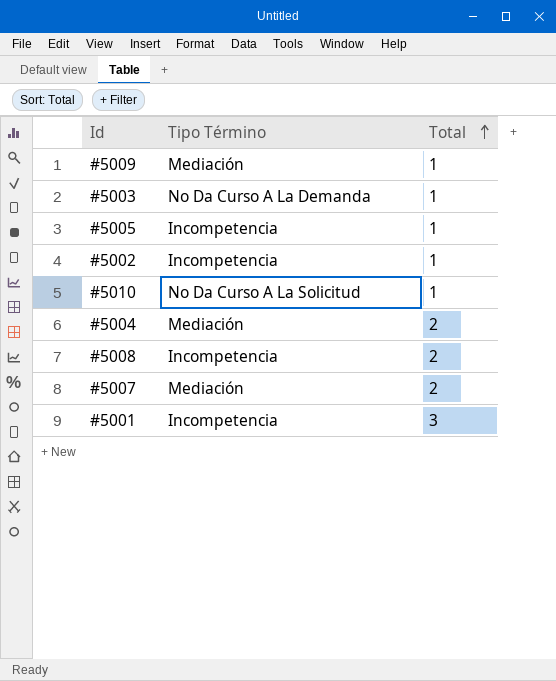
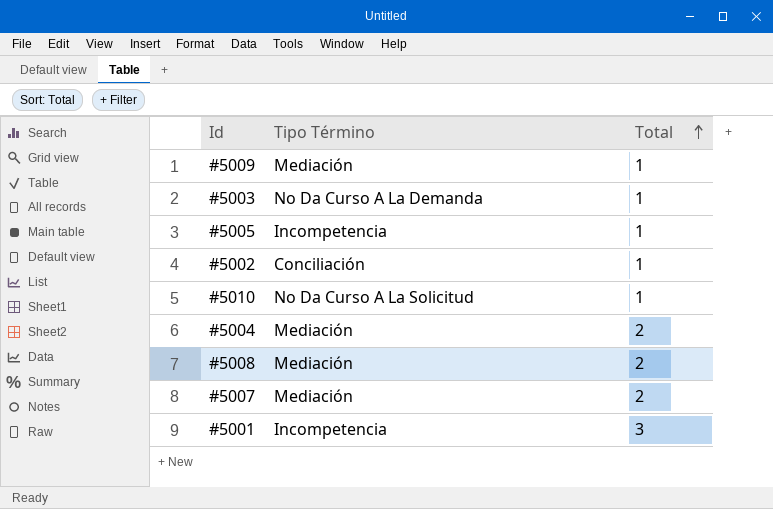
#5002 | Tipo Término: Incompetencia -> Conciliación
#5008 | Tipo Término: Incompetencia -> Mediación

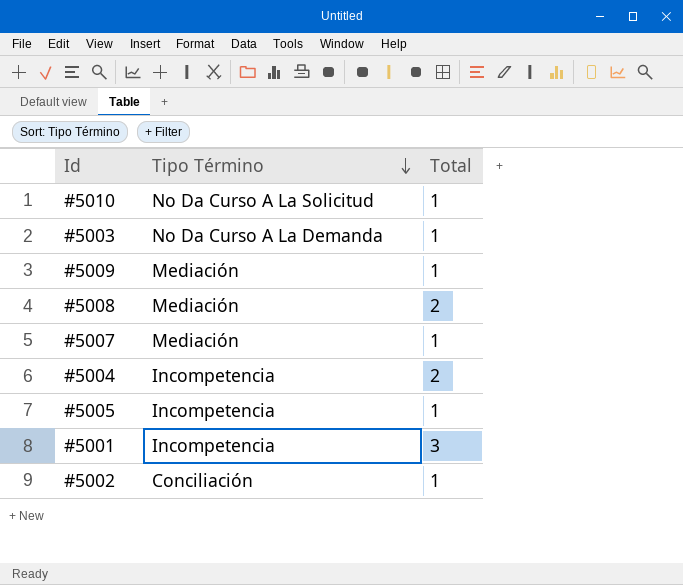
row order: Total ascending -> Tipo Término descending
#5007 | Total: 2 -> 1
#5004 | Tipo Término: Mediación -> Incompetencia

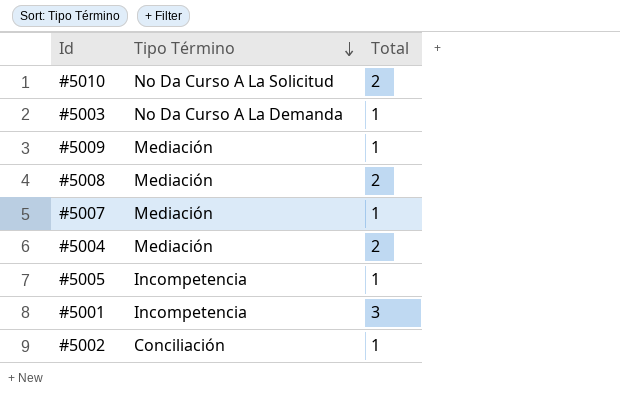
#5010 | Total: 1 -> 2
#5004 | Tipo Término: Incompetencia -> Mediación

